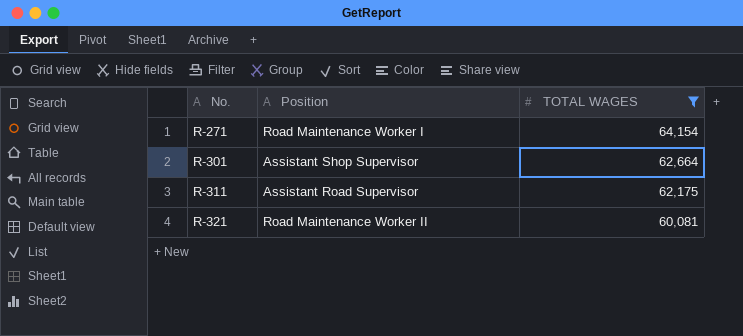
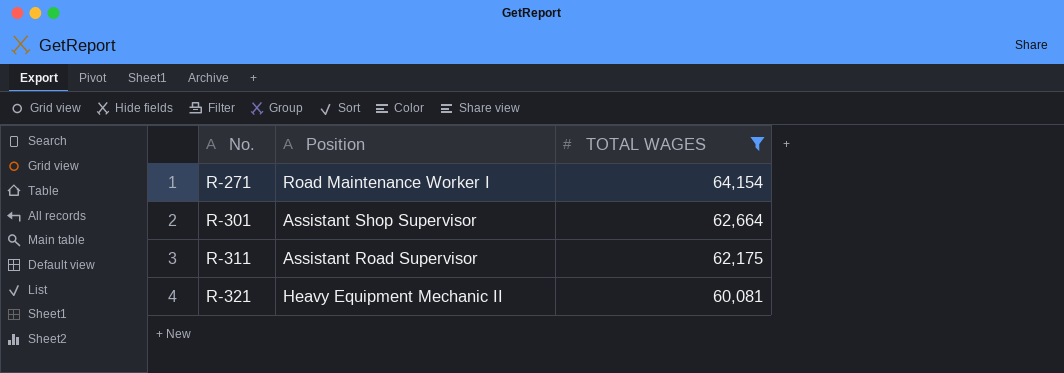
R-321 | Position: Road Maintenance Worker II -> Heavy Equipment Mechanic II

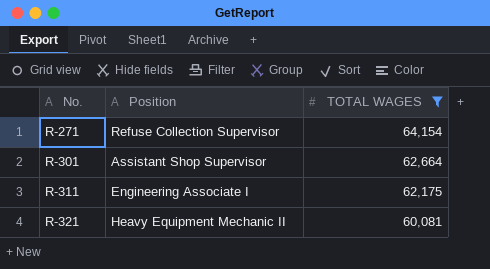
R-271 | Position: Road Maintenance Worker I -> Refuse Collection Supervisor
R-311 | Position: Assistant Road Supervisor -> Engineering Associate I

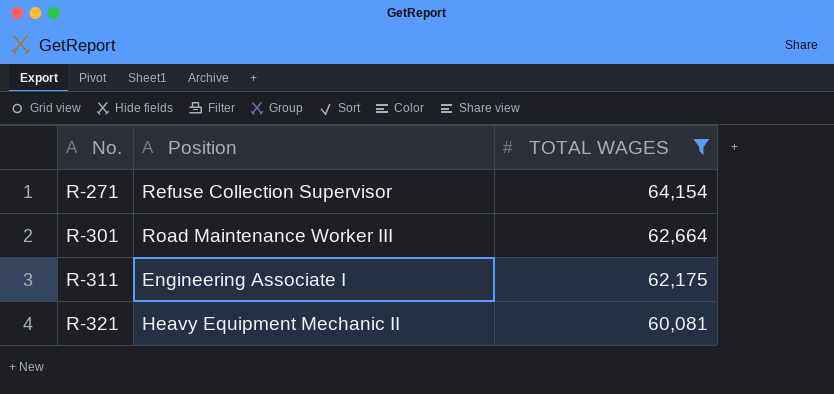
R-301 | Position: Assistant Shop Supervisor -> Road Maintenance Worker III

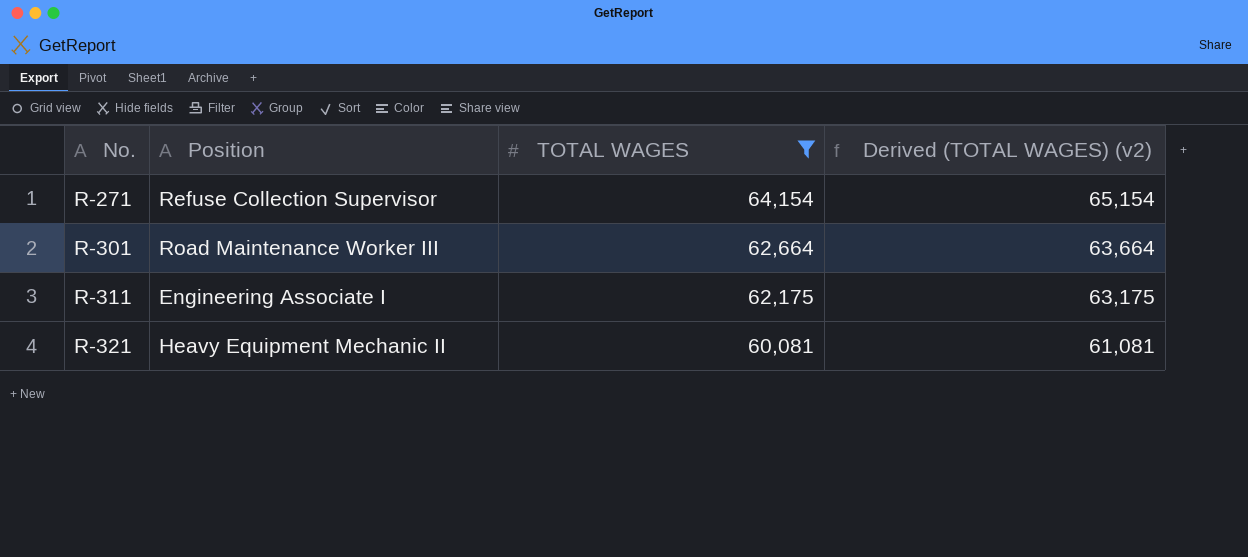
column Derived (TOTAL WAGES) (v2) | formula: none -> [TOTAL WAGES] + 1000

